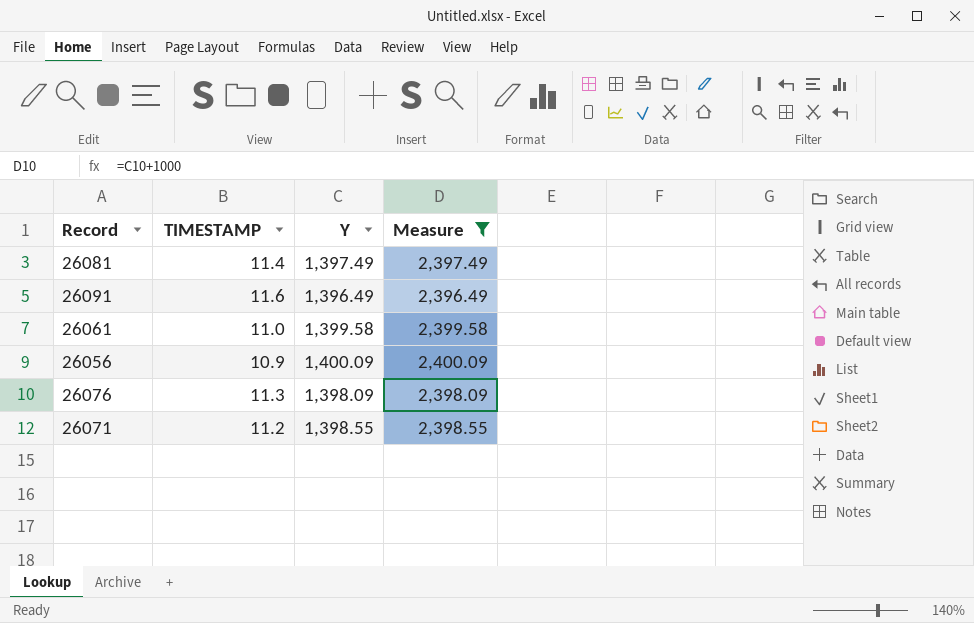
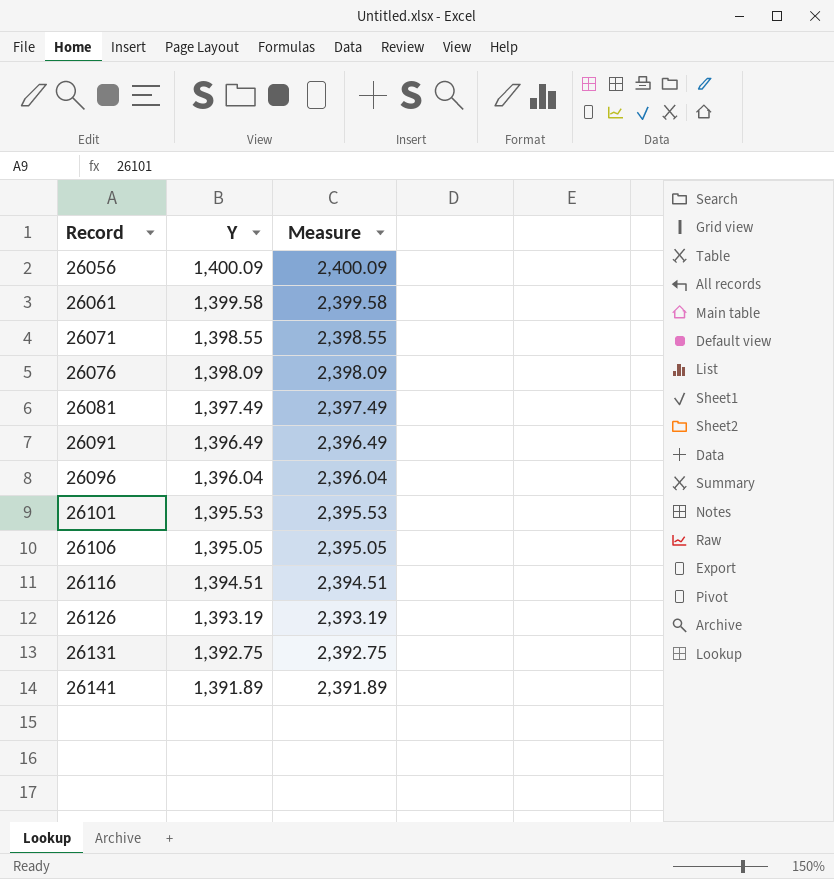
filter: Measure >= 2,396.49 -> none
row order: none -> Record ascending
column TIMESTAMP | position: 2 -> none

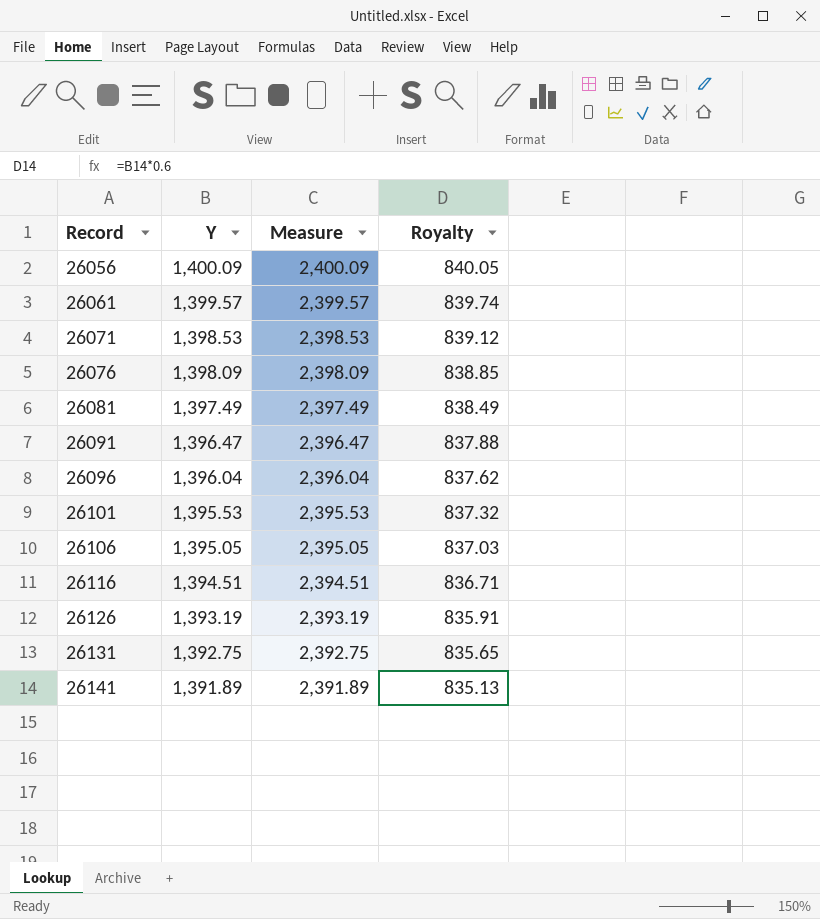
column Royalty | formula: none -> [Y] * 0.6
26061 | Y: 1,399.58 -> 1,399.57
26061 | Measure: 2,399.58 -> 2,399.57
26071 | Y: 1,398.55 -> 1,398.53
26071 | Measure: 2,398.55 -> 2,398.53
26091 | Y: 1,396.49 -> 1,396.47
26091 | Measure: 2,396.49 -> 2,396.47

